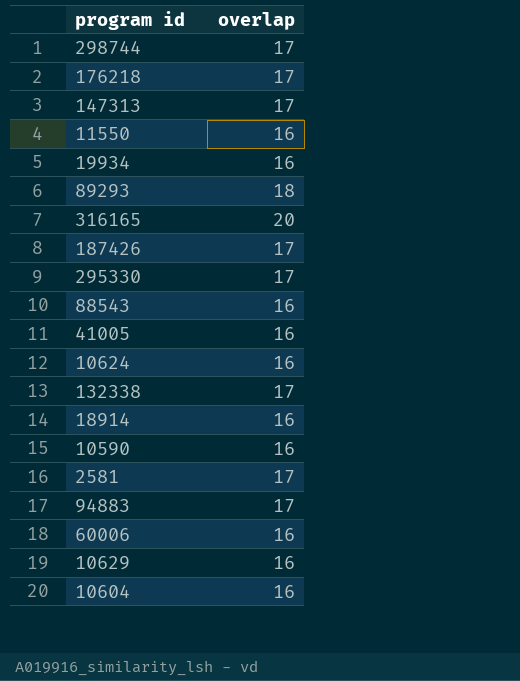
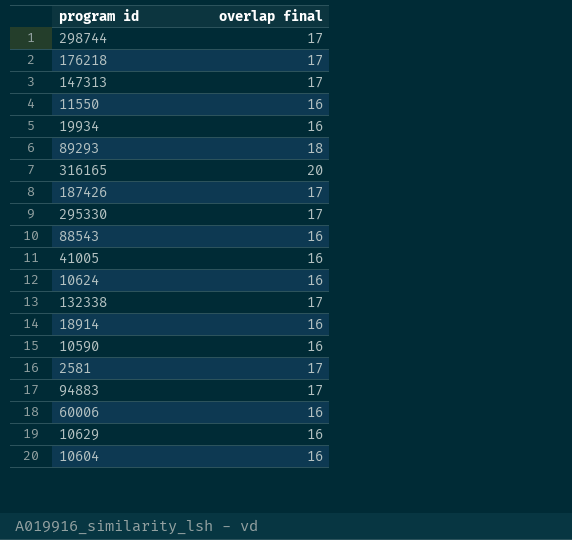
column name: overlap -> overlap final

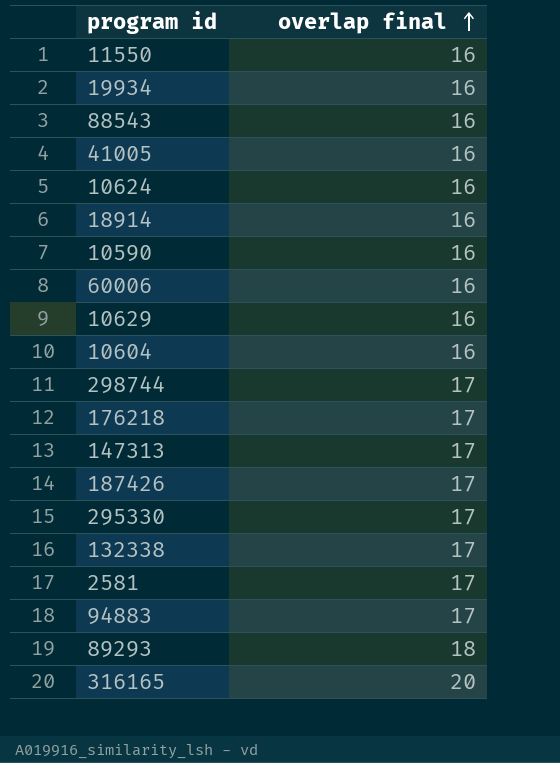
row order: none -> overlap final ascending

